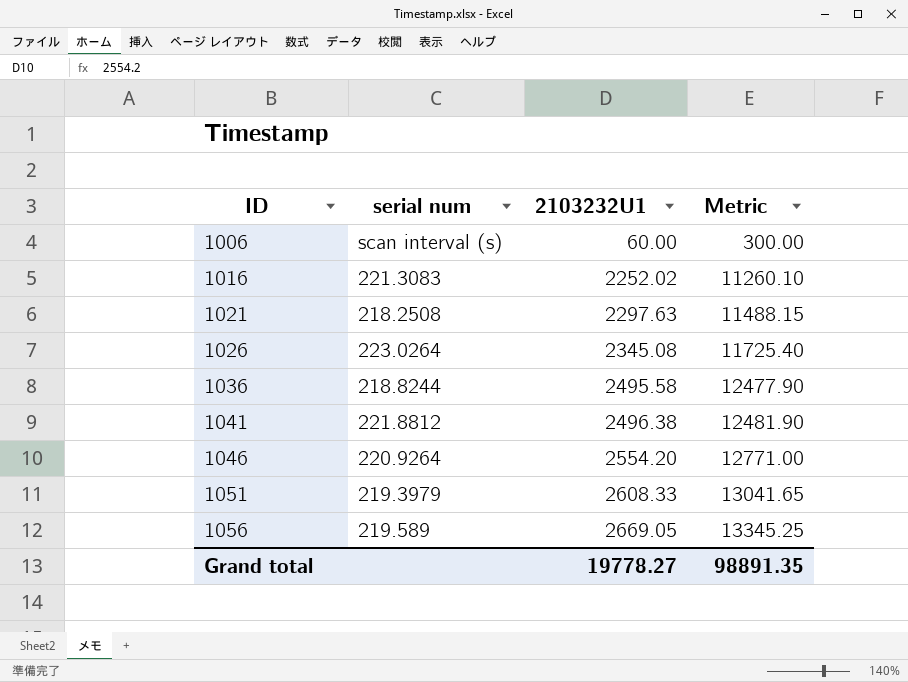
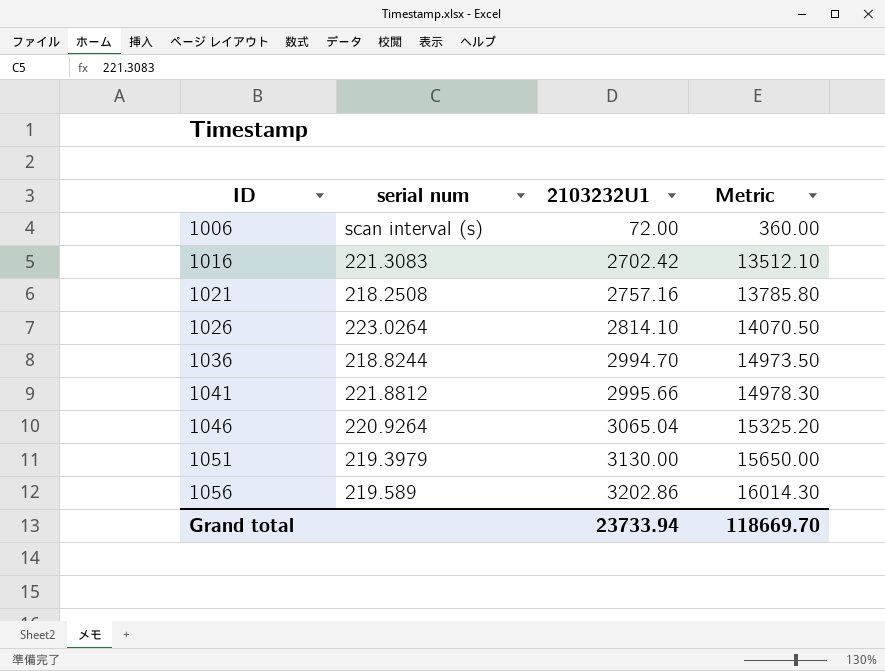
1006 | 2103232U1: 60.00 -> 72.00
1006 | Metric: 300.00 -> 360.00
1016 | 2103232U1: 2252.02 -> 2702.42
1016 | Metric: 11260.10 -> 13512.10
1021 | 2103232U1: 2297.63 -> 2757.16
1021 | Metric: 11488.15 -> 13785.80
1026 | 2103232U1: 2345.08 -> 2814.10
1026 | Metric: 11725.40 -> 14070.50
1036 | 2103232U1: 2495.58 -> 2994.70
1036 | Metric: 12477.90 -> 14973.50
1041 | 2103232U1: 2496.38 -> 2995.66
1041 | Metric: 12481.90 -> 14978.30
1046 | 2103232U1: 2554.20 -> 3065.04
1046 | Metric: 12771.00 -> 15325.20
1051 | 2103232U1: 2608.33 -> 3130.00
1051 | Metric: 13041.65 -> 15650.00
1056 | 2103232U1: 2669.05 -> 3202.86
1056 | Metric: 13345.25 -> 16014.30
Grand total | 2103232U1: 19778.27 -> 23733.94
Grand total | Metric: 98891.35 -> 118669.70

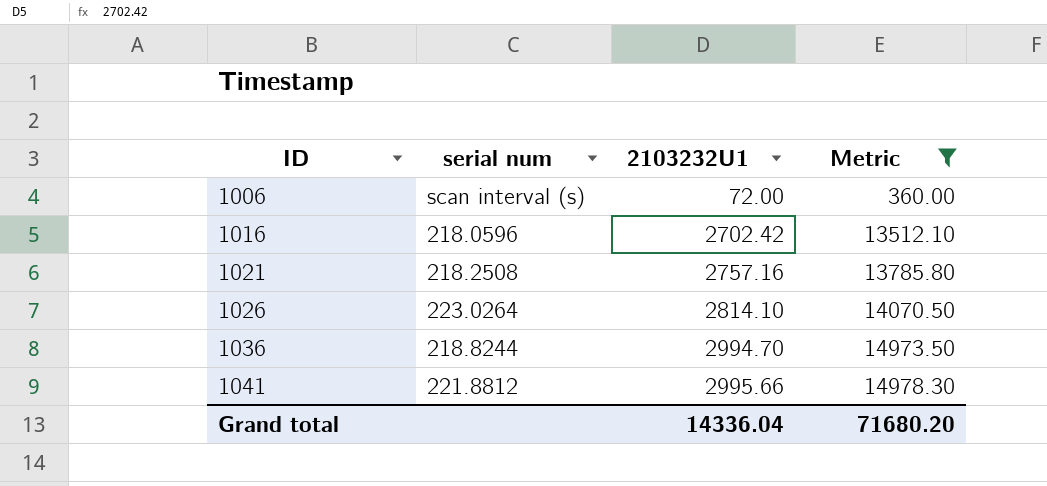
filter: none -> Metric <= 14978.30
1016 | serial num: 221.3083 -> 218.0596
Grand total | 2103232U1: 23733.94 -> 14336.04
Grand total | Metric: 118669.70 -> 71680.20

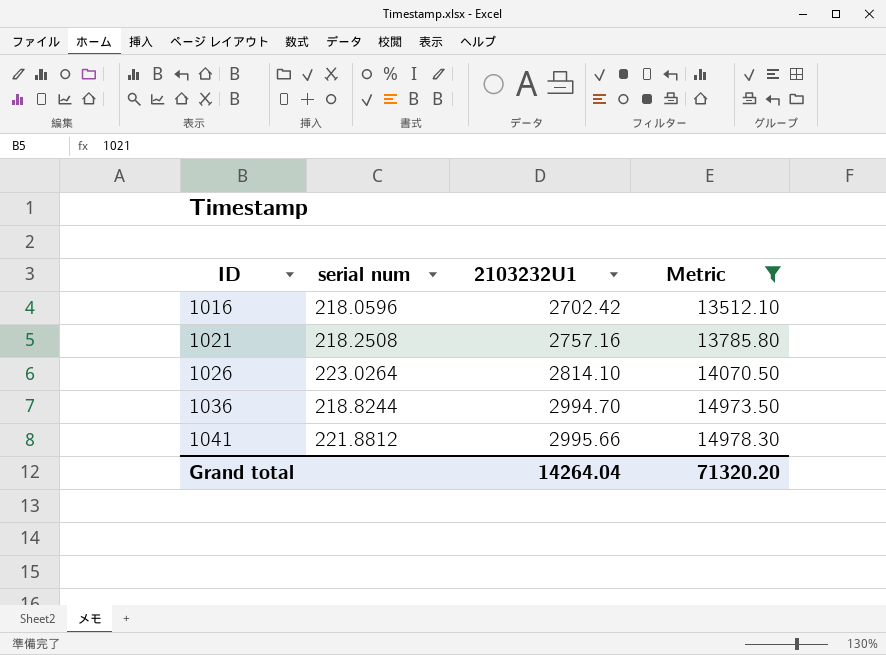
row 1006: scan interval (s) | 72.00 | 360.00 -> none
Grand total | 2103232U1: 14336.04 -> 14264.04
Grand total | Metric: 71680.20 -> 71320.20

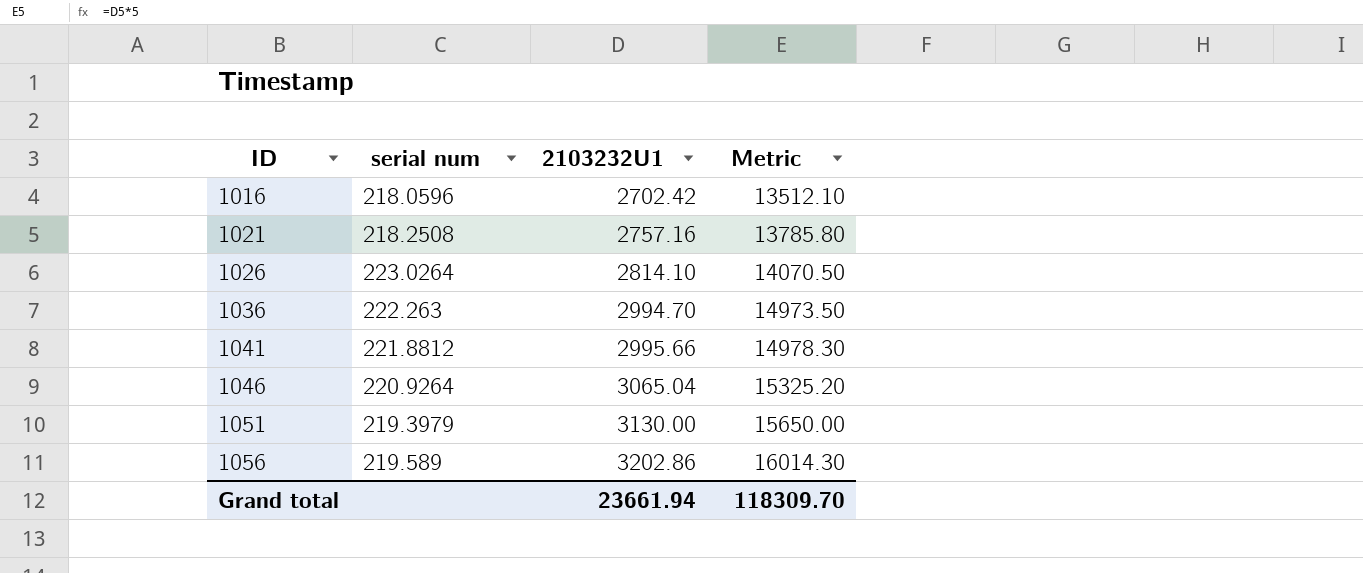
filter: Metric <= 14978.30 -> none
1036 | serial num: 218.8244 -> 222.263
Grand total | 2103232U1: 14264.04 -> 23661.94
Grand total | Metric: 71320.20 -> 118309.70

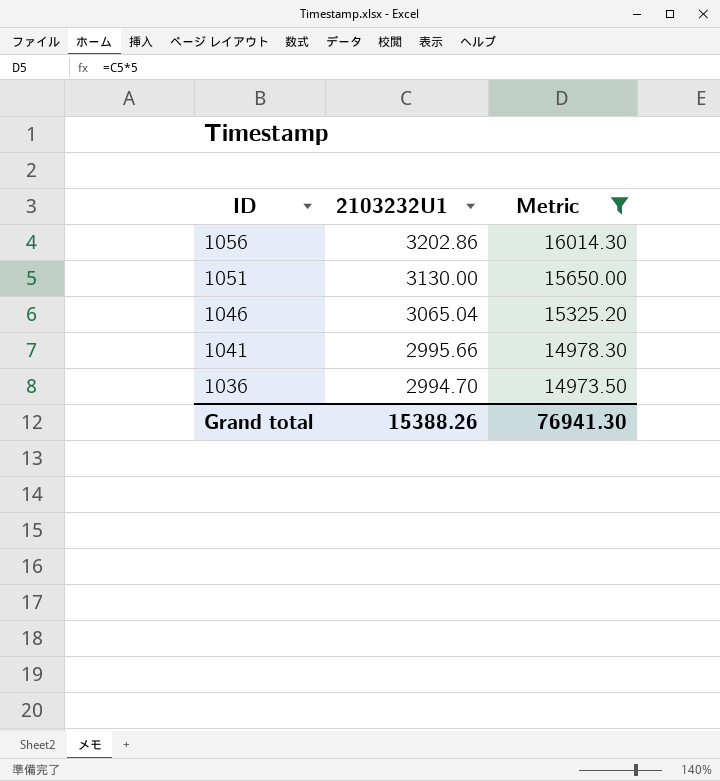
filter: none -> Metric >= 14973.50
row order: ID ascending -> ID descending
column serial num | position: 2 -> none
Grand total | 2103232U1: 23661.94 -> 15388.26
Grand total | Metric: 118309.70 -> 76941.30

